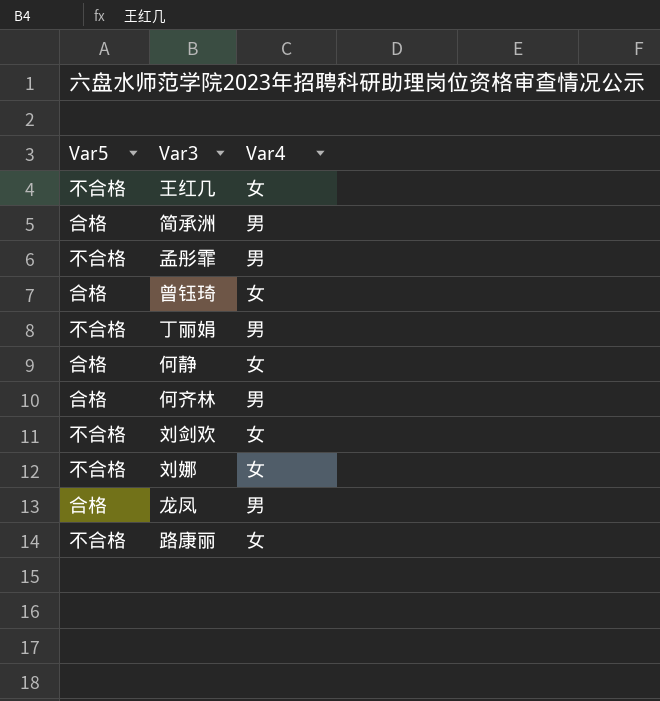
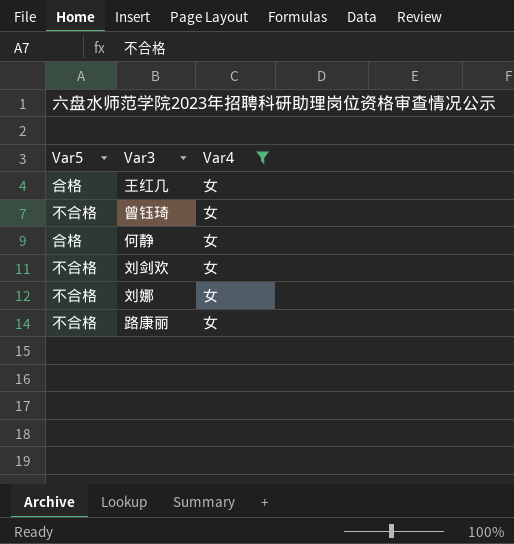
filter: none -> Var4 = 女
王红几 | Var5: 不合格 -> 合格
曾钰琦 | Var5: 合格 -> 不合格

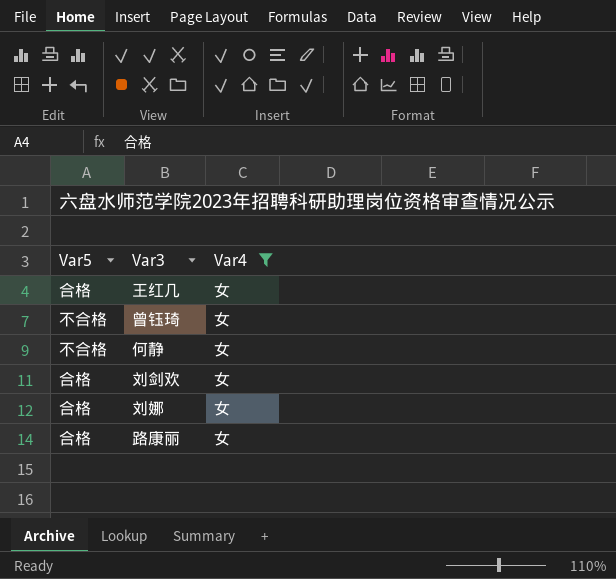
何静 | Var5: 合格 -> 不合格
刘剑欢 | Var5: 不合格 -> 合格
刘娜 | Var5: 不合格 -> 合格
路康丽 | Var5: 不合格 -> 合格

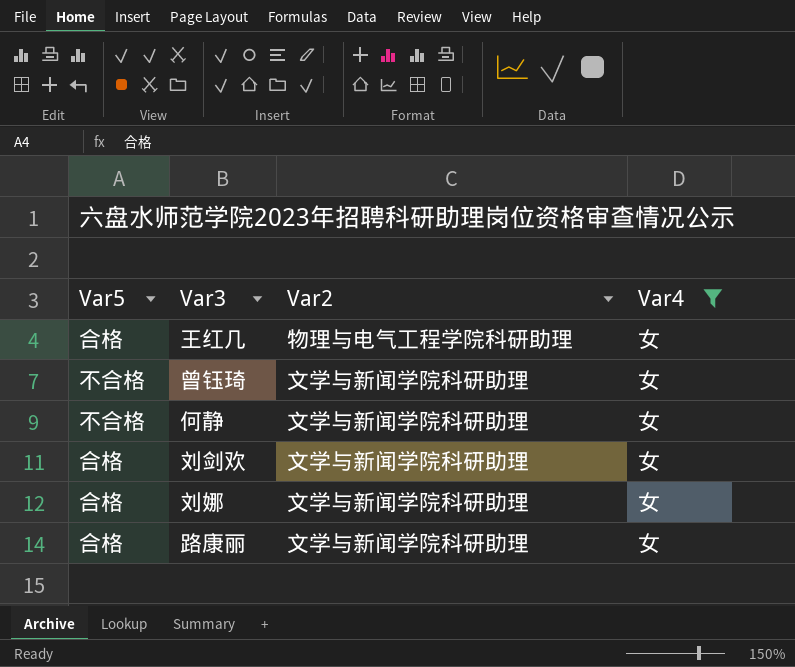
column Var2 | position: none -> 3

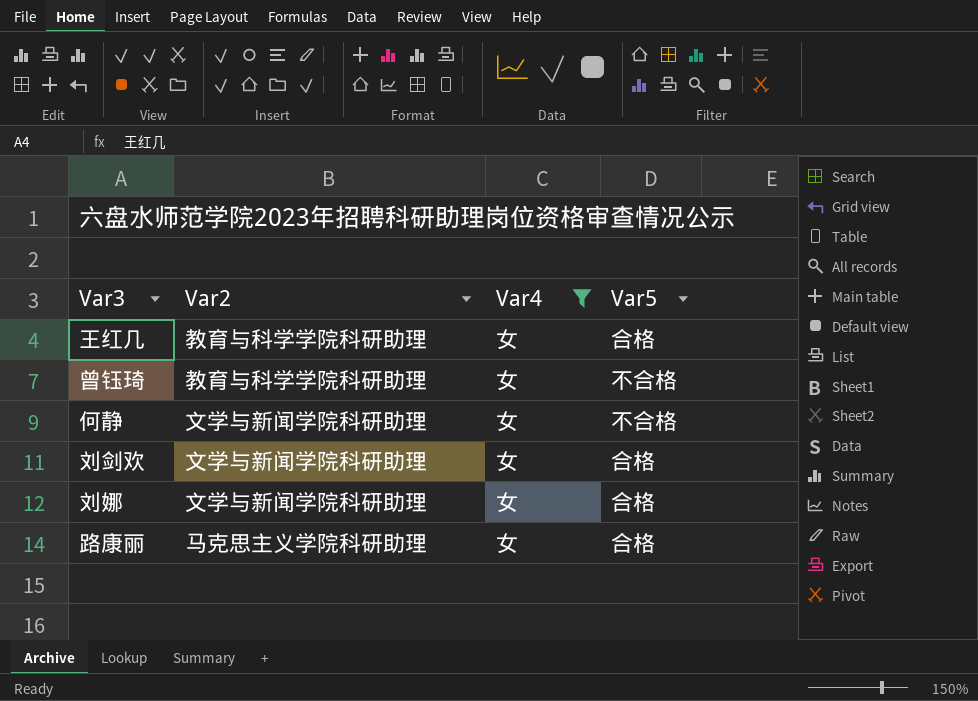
column Var5 | position: 1 -> 4
王红几 | Var2: 物理与电气工程学院科研助理 -> 教育与科学学院科研助理
曾钰琦 | Var2: 文学与新闻学院科研助理 -> 教育与科学学院科研助理
路康丽 | Var2: 文学与新闻学院科研助理 -> 马克思主义学院科研助理

